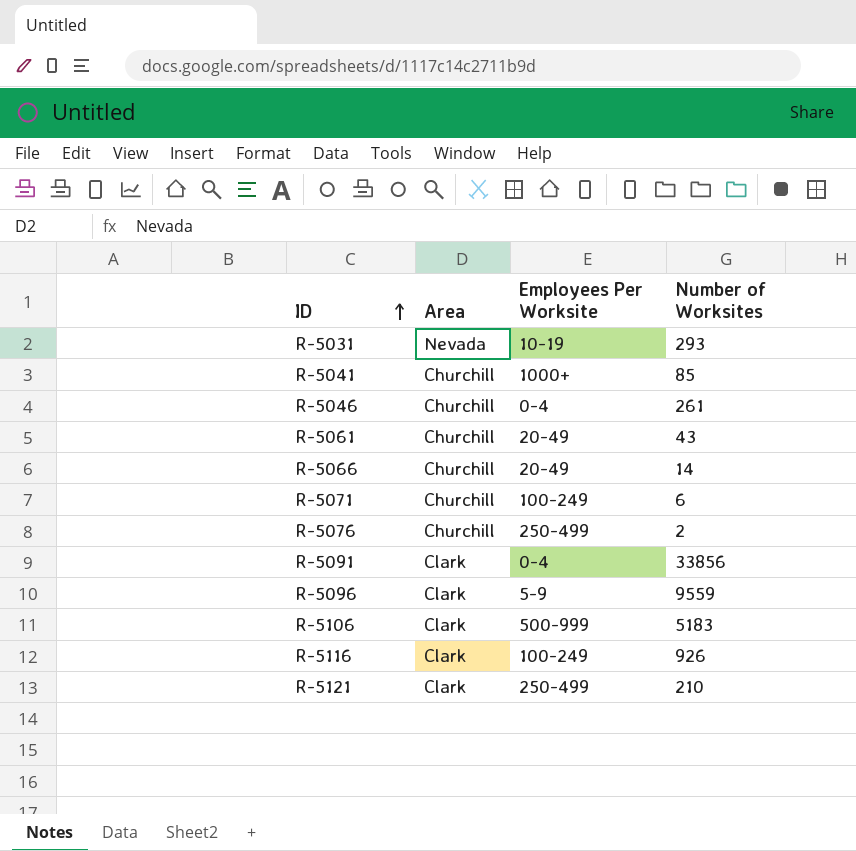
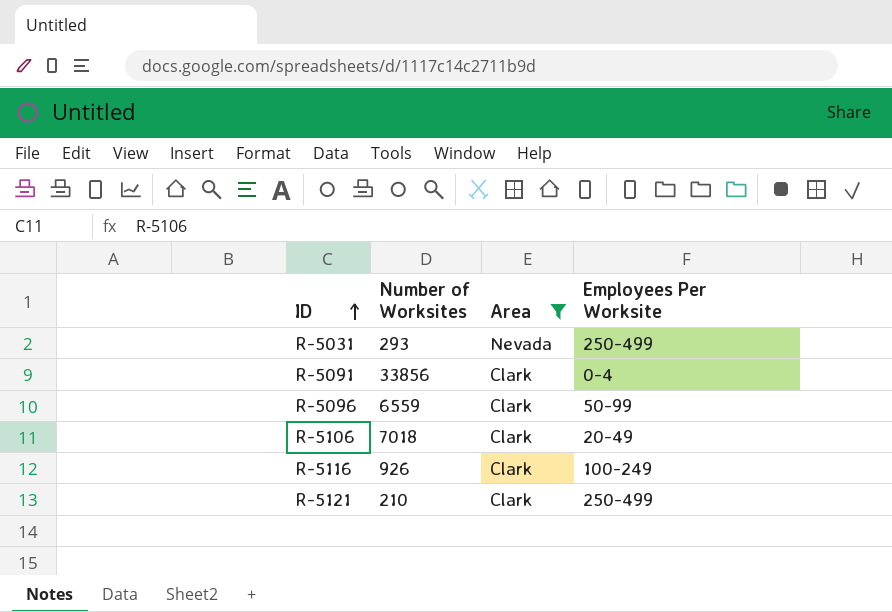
filter: none -> Area != Churchill
column Number of Worksites | position: 4 -> 2
R-5031 | Employees Per Worksite: 10-19 -> 250-499
R-5096 | Number of Worksites: 9559 -> 6559
R-5096 | Employees Per Worksite: 5-9 -> 50-99
R-5106 | Number of Worksites: 5183 -> 7018
R-5106 | Employees Per Worksite: 500-999 -> 20-49

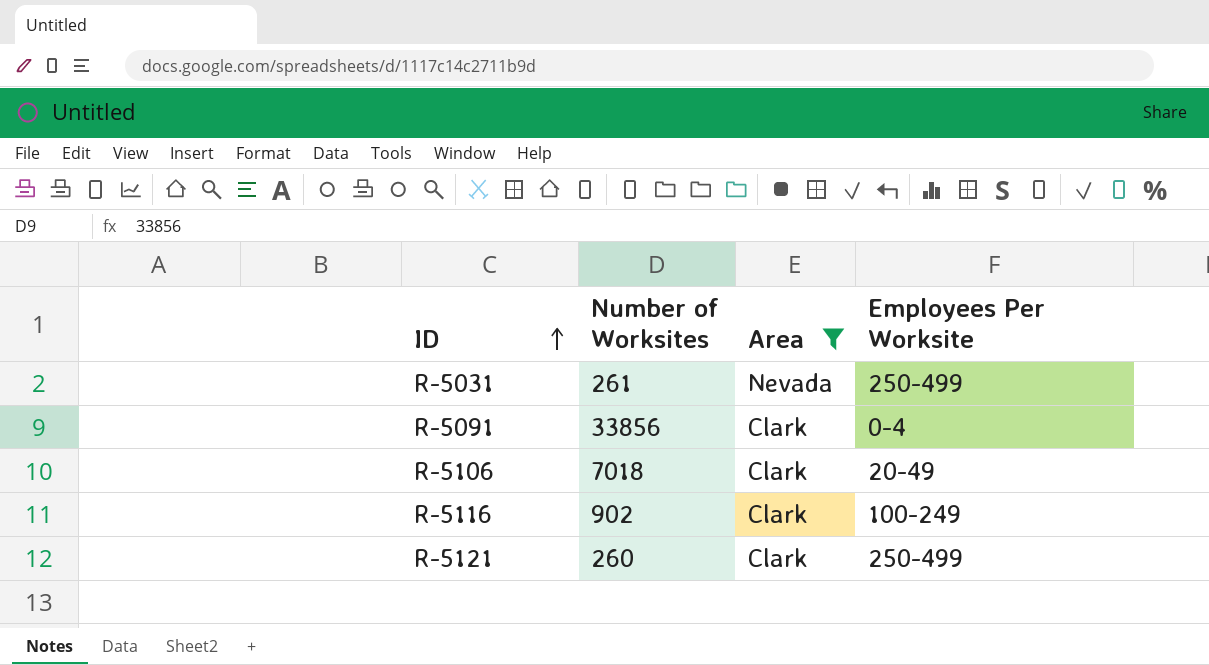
row R-5096: 6559 | Clark | 50-99 -> none
R-5031 | Number of Worksites: 293 -> 261
R-5116 | Number of Worksites: 926 -> 902
R-5121 | Number of Worksites: 210 -> 260

